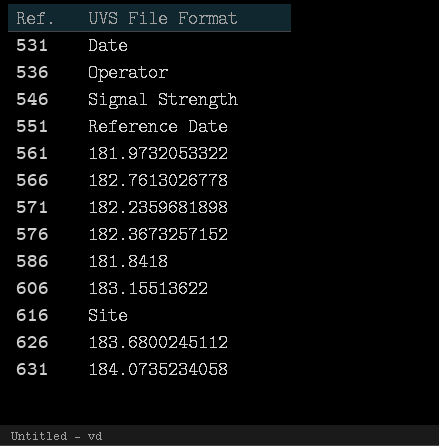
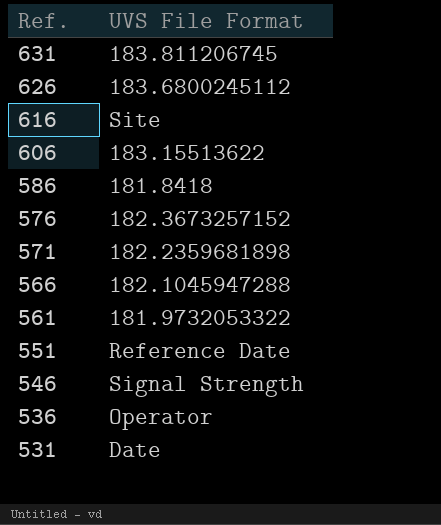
row order: Ref. ascending -> Ref. descending
631 | UVS File Format: 184.0735234058 -> 183.811206745
566 | UVS File Format: 182.7613026778 -> 182.1045947288

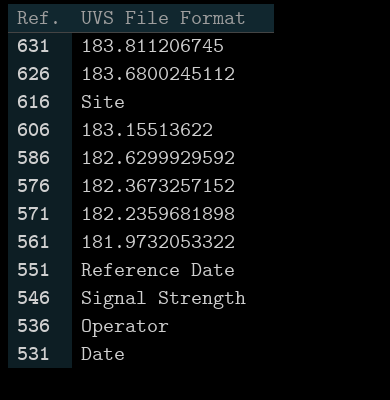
row 566: 182.1045947288 -> none
586 | UVS File Format: 181.8418 -> 182.6299929592

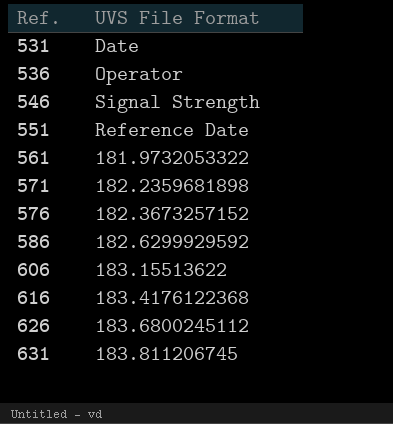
row order: Ref. descending -> Ref. ascending
616 | UVS File Format: Site -> 183.4176122368

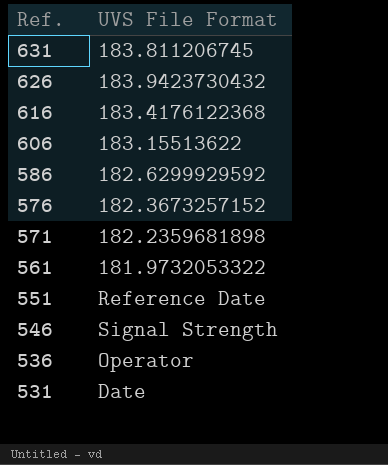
row order: Ref. ascending -> Ref. descending
626 | UVS File Format: 183.6800245112 -> 183.9423730432

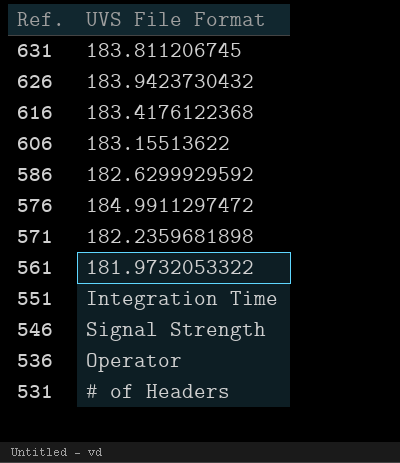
576 | UVS File Format: 182.3673257152 -> 184.9911297472
551 | UVS File Format: Reference Date -> Integration Time
531 | UVS File Format: Date -> # of Headers

